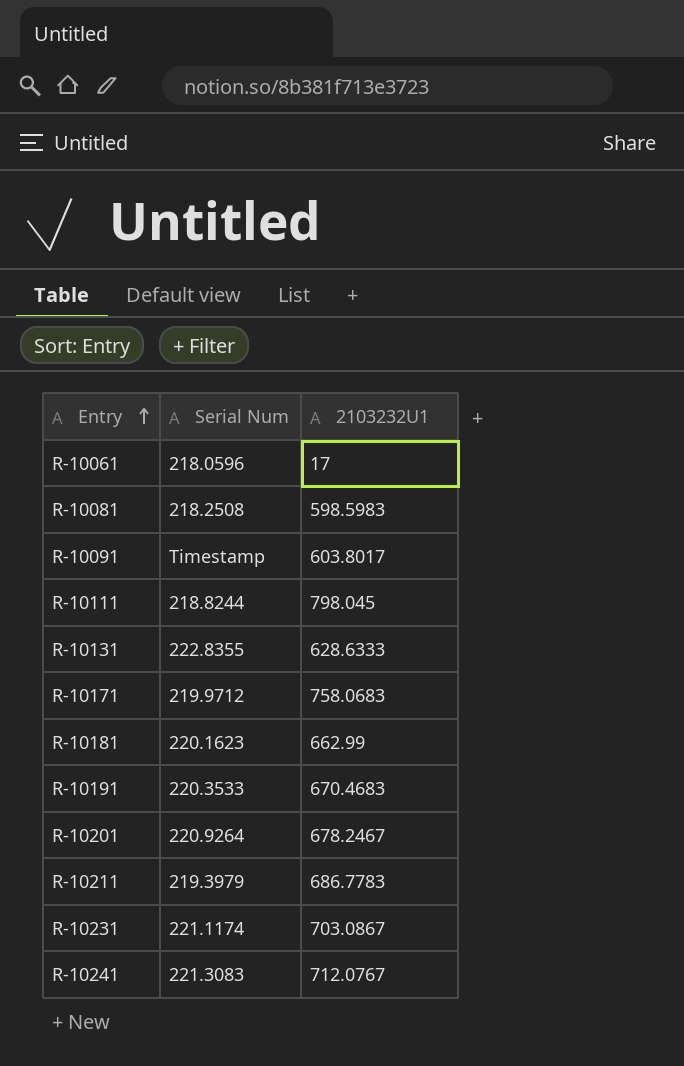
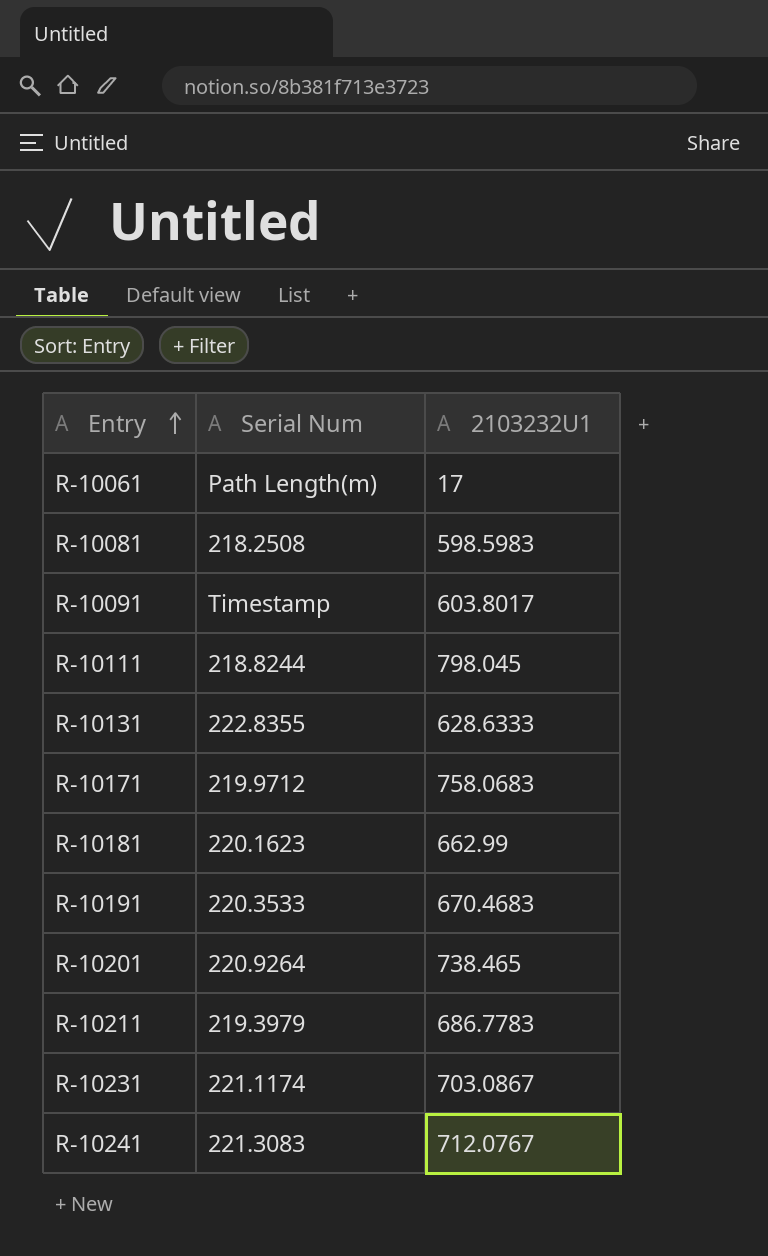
R-10061 | Serial Num: 218.0596 -> Path Length(m)
R-10201 | 2103232U1: 678.2467 -> 738.465

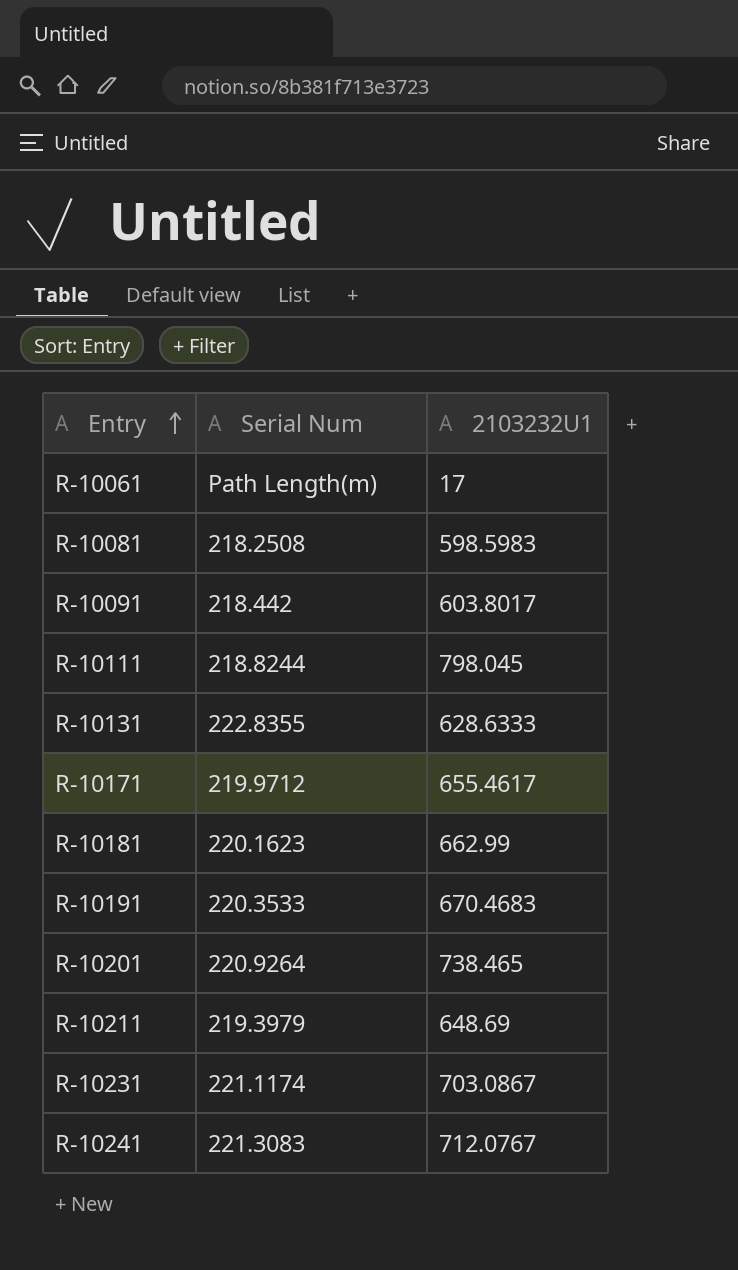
R-10091 | Serial Num: Timestamp -> 218.442
R-10171 | 2103232U1: 758.0683 -> 655.4617
R-10211 | 2103232U1: 686.7783 -> 648.69

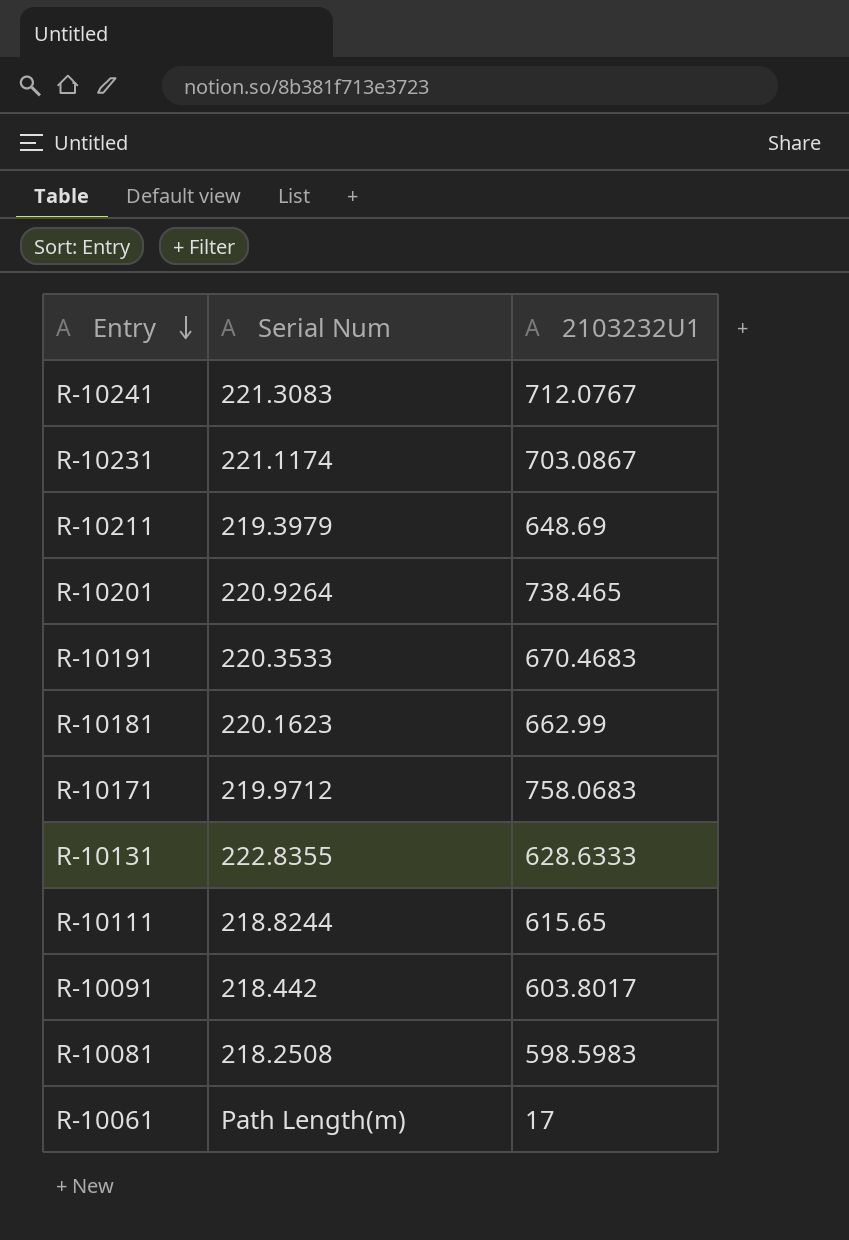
row order: Entry ascending -> Entry descending
R-10171 | 2103232U1: 655.4617 -> 758.0683
R-10111 | 2103232U1: 798.045 -> 615.65

